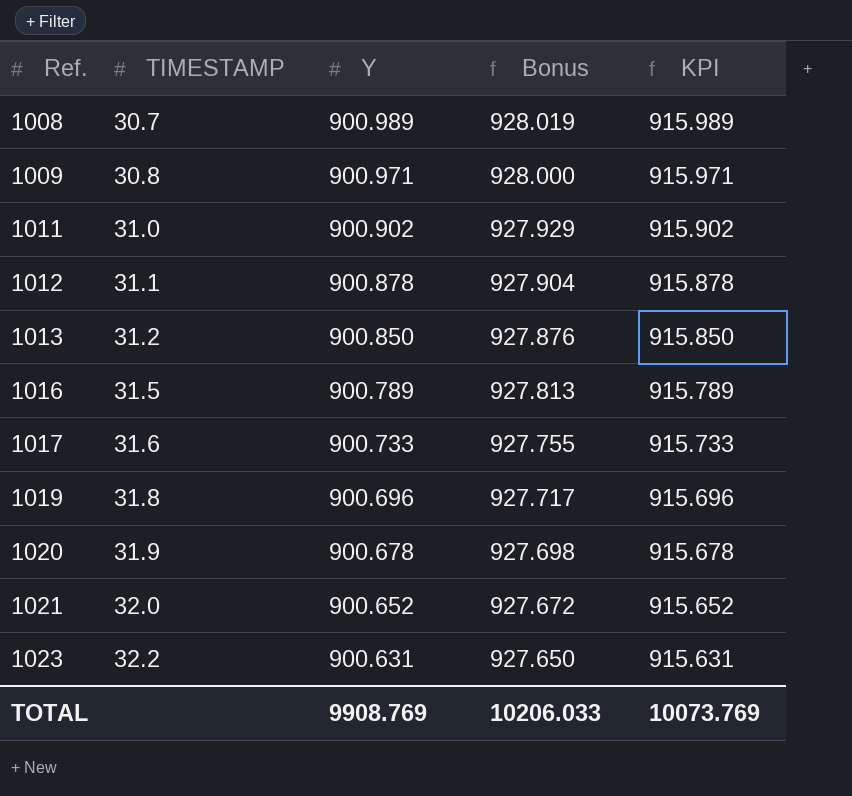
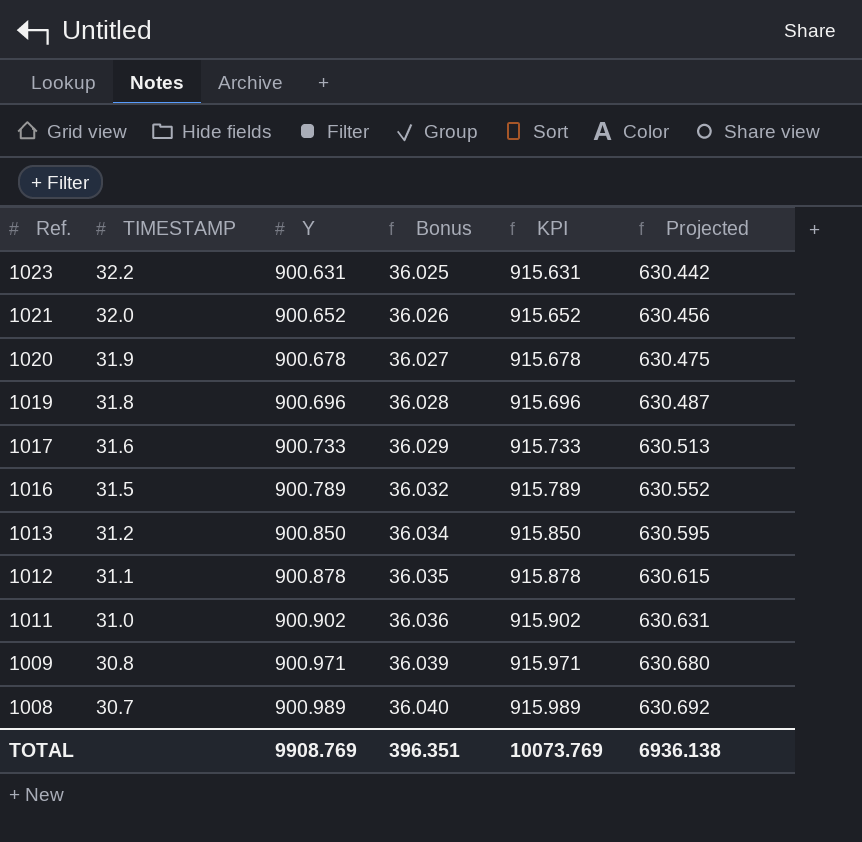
row order: Ref. ascending -> Ref. descending
column Bonus | formula: [Y] * 1.03 -> [Y] * 0.04
column Projected | formula: none -> [Y] * 0.7
TOTAL | Bonus: 10206.033 -> 396.351

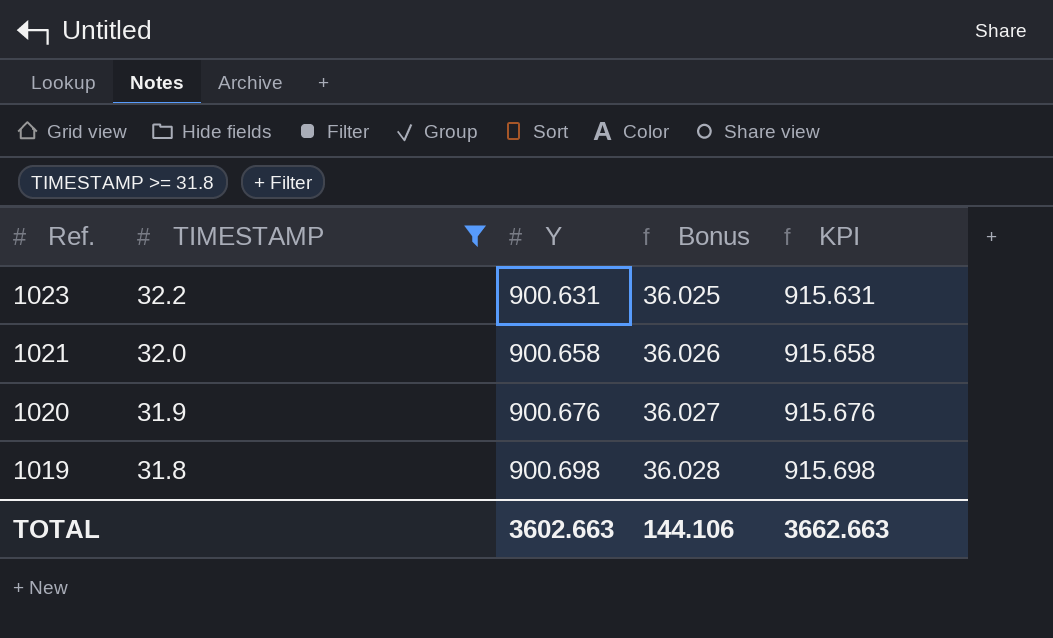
filter: none -> TIMESTAMP >= 31.8
column Projected | formula: [Y] * 0.7 -> none
1021 | Y: 900.652 -> 900.658
1021 | KPI: 915.652 -> 915.658
1020 | Y: 900.678 -> 900.676
1020 | KPI: 915.678 -> 915.676
1019 | Y: 900.696 -> 900.698
1019 | KPI: 915.696 -> 915.698
TOTAL | Y: 9908.769 -> 3602.663
TOTAL | Bonus: 396.351 -> 144.106
TOTAL | KPI: 10073.769 -> 3662.663

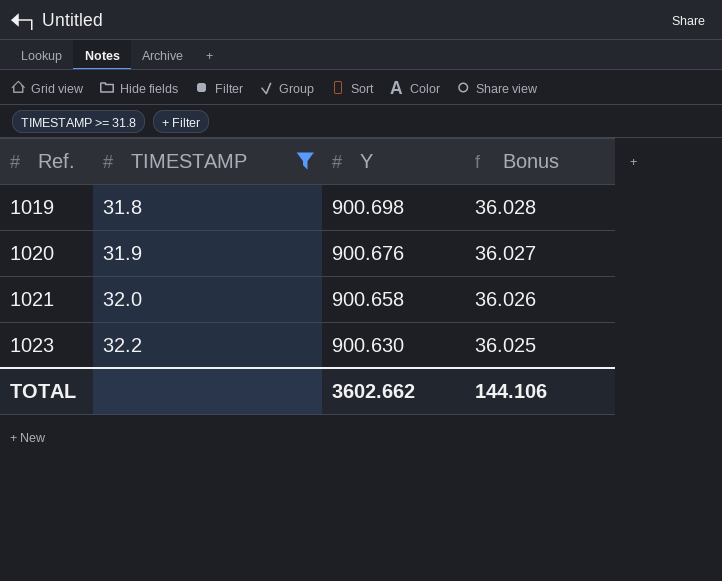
row order: Ref. descending -> Ref. ascending
column KPI | formula: [Y] + 15 -> none
1023 | Y: 900.631 -> 900.630
TOTAL | Y: 3602.663 -> 3602.662

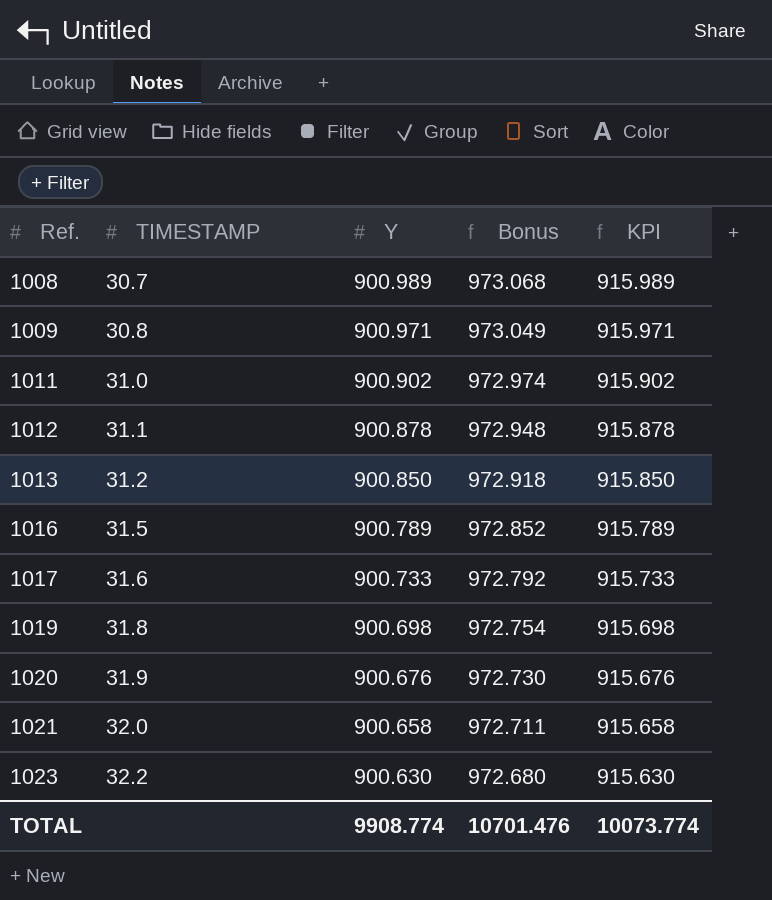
filter: TIMESTAMP >= 31.8 -> none
column Bonus | formula: [Y] * 0.04 -> [Y] * 1.08
column KPI | formula: none -> [Y] + 15
TOTAL | Y: 3602.662 -> 9908.774
TOTAL | Bonus: 144.106 -> 10701.476

